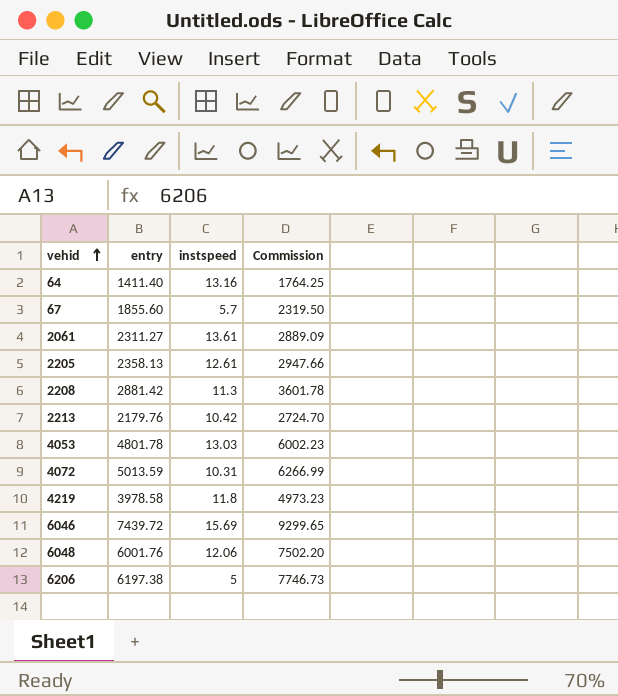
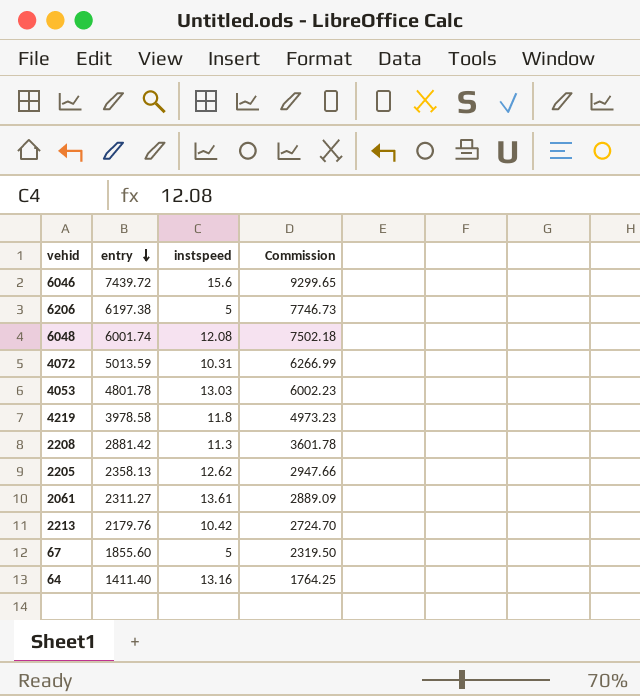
row order: vehid ascending -> entry descending
6046 | instspeed: 15.69 -> 15.6
6048 | entry: 6001.76 -> 6001.74
6048 | instspeed: 12.06 -> 12.08
6048 | Commission: 7502.20 -> 7502.18
2205 | instspeed: 12.61 -> 12.62
67 | instspeed: 5.7 -> 5

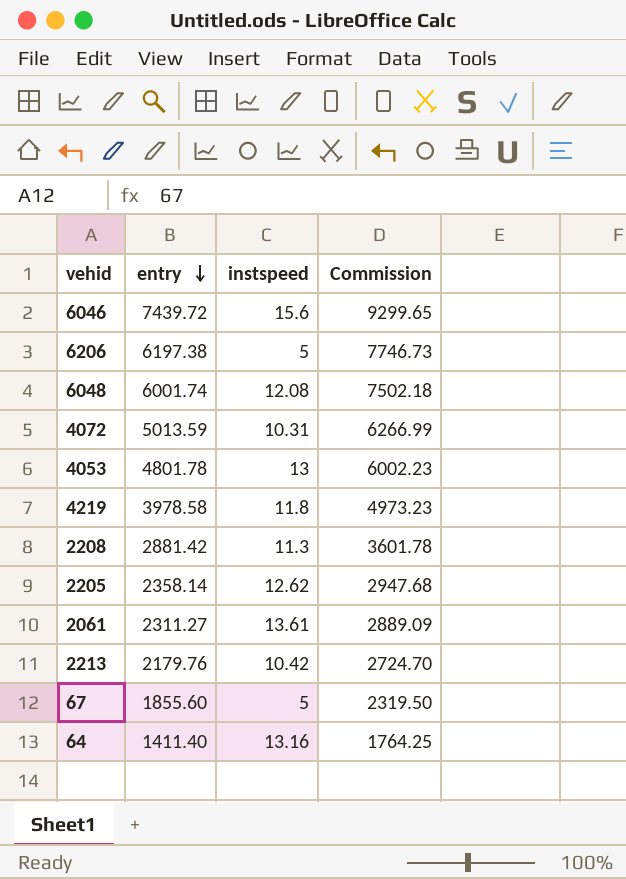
4053 | instspeed: 13.03 -> 13
2205 | entry: 2358.13 -> 2358.14
2205 | Commission: 2947.66 -> 2947.68

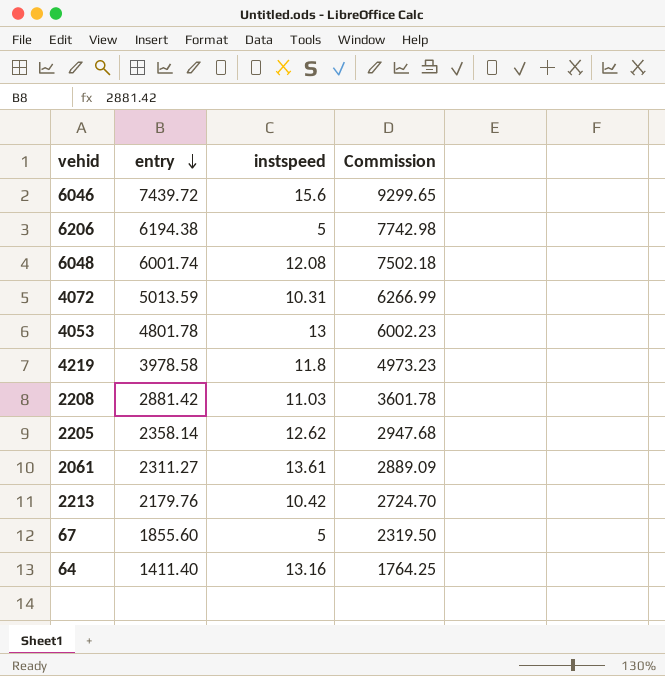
6206 | entry: 6197.38 -> 6194.38
6206 | Commission: 7746.73 -> 7742.98
2208 | instspeed: 11.3 -> 11.03

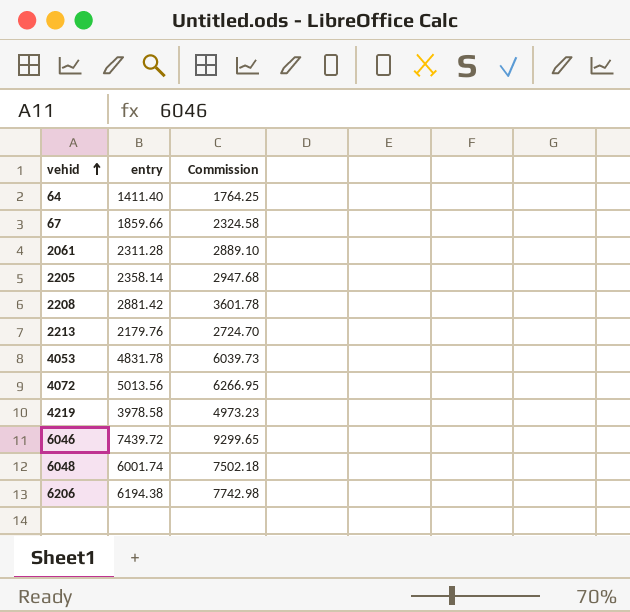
row order: entry descending -> vehid ascending
column instspeed | position: 3 -> none
67 | entry: 1855.60 -> 1859.66
67 | Commission: 2319.50 -> 2324.58
2061 | entry: 2311.27 -> 2311.28
2061 | Commission: 2889.09 -> 2889.10
4053 | entry: 4801.78 -> 4831.78
4053 | Commission: 6002.23 -> 6039.73
4072 | entry: 5013.59 -> 5013.56
4072 | Commission: 6266.99 -> 6266.95

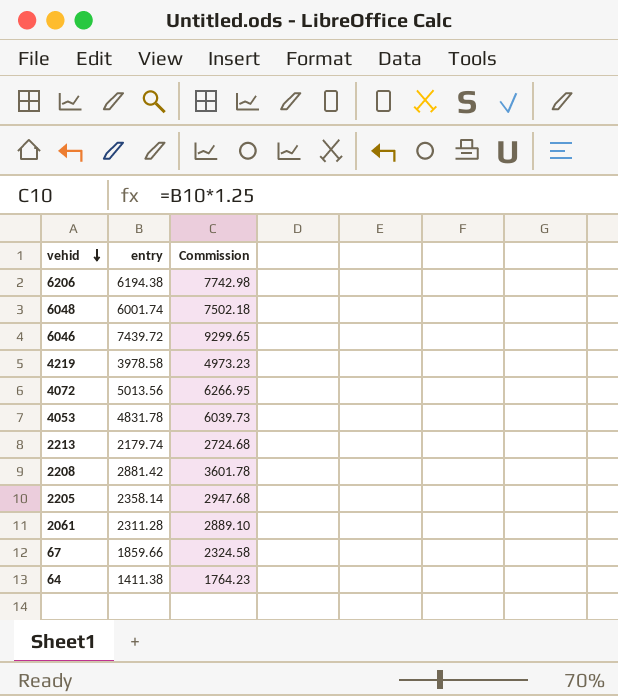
row order: vehid ascending -> vehid descending
2213 | entry: 2179.76 -> 2179.74
2213 | Commission: 2724.70 -> 2724.68
64 | entry: 1411.40 -> 1411.38
64 | Commission: 1764.25 -> 1764.23

